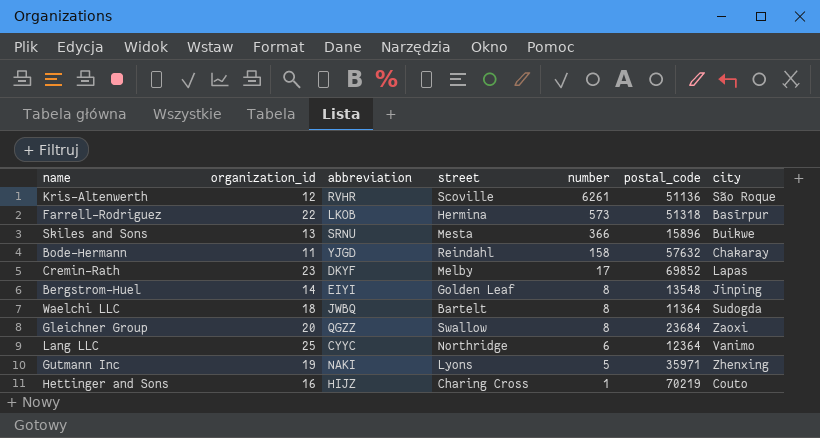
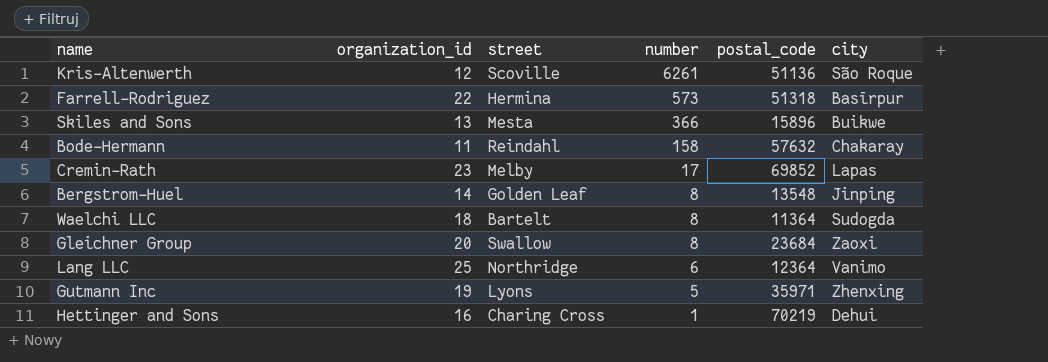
column abbreviation | position: 3 -> none
Hettinger and Sons | city: Couto -> Dehui

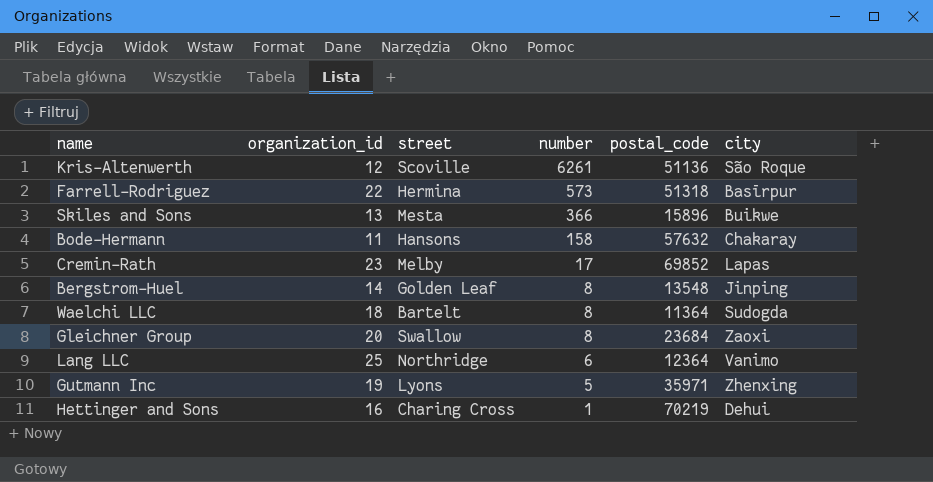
Bode-Hermann | street: Reindahl -> Hansons

